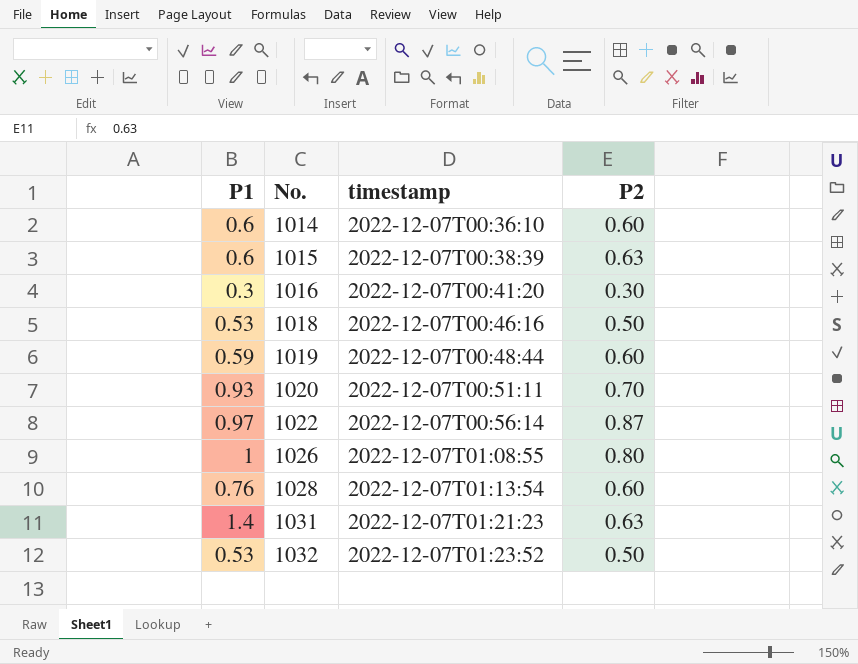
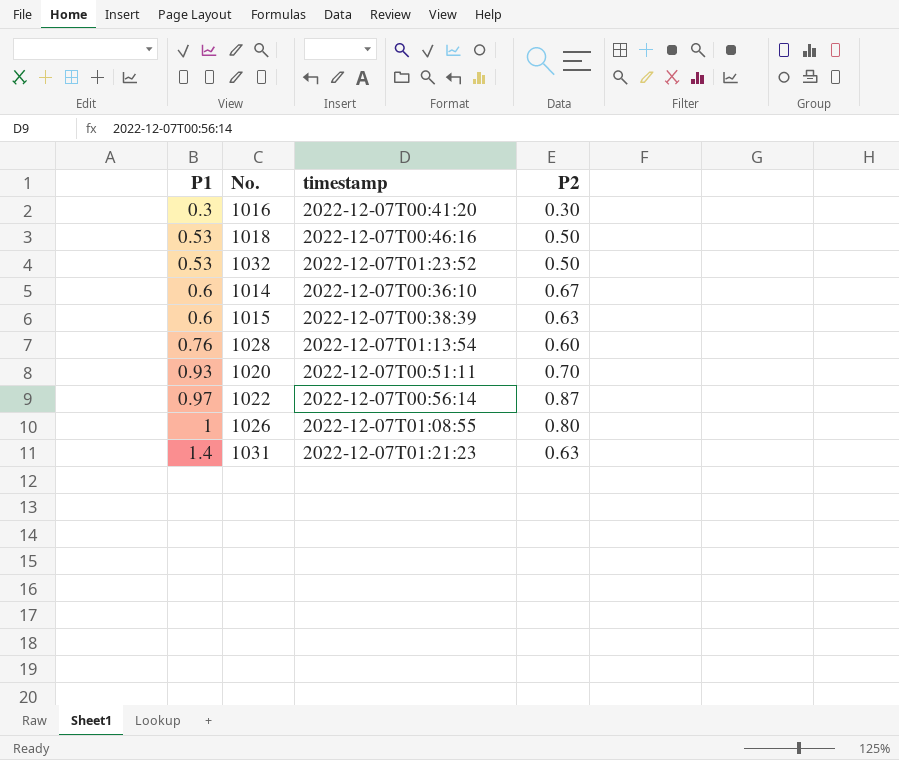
row order: No. ascending -> P1 ascending
row 1019: 0.59 | 2022-12-07T00:48:44 | 0.60 -> none
1014 | P2: 0.60 -> 0.67

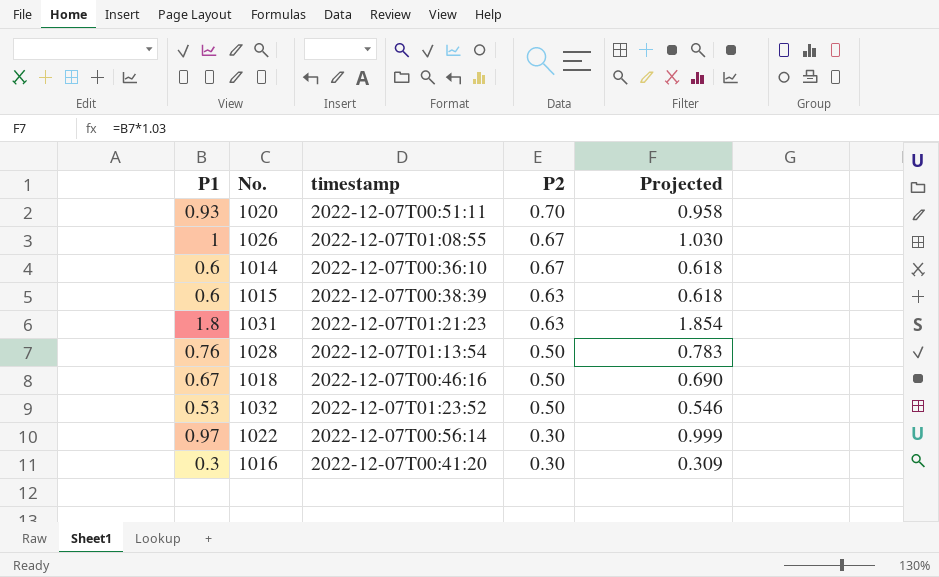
row order: P1 ascending -> P2 descending
column Projected | formula: none -> [P1] * 1.03
1026 | P2: 0.80 -> 0.67
1031 | P1: 1.4 -> 1.8
1028 | P2: 0.60 -> 0.50
1018 | P1: 0.53 -> 0.67
1022 | P2: 0.87 -> 0.30

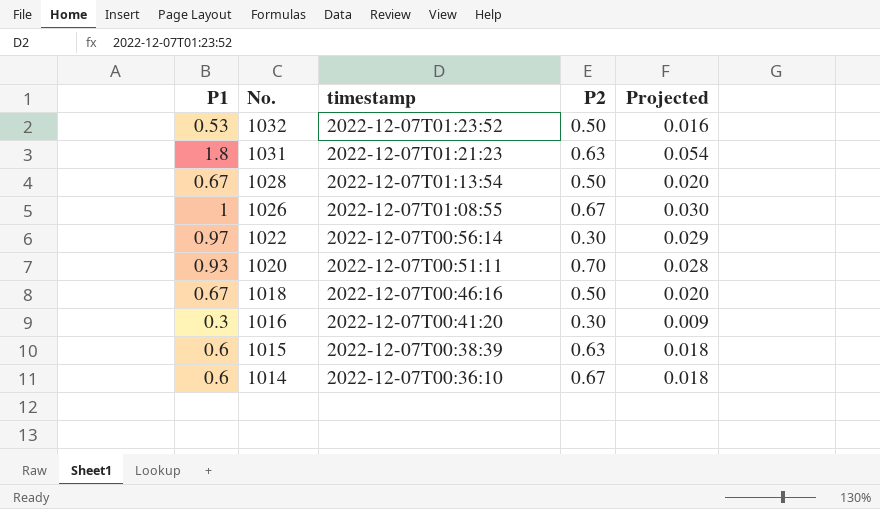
row order: P2 descending -> No. descending
column Projected | formula: [P1] * 1.03 -> [P1] * 0.03
1028 | P1: 0.76 -> 0.67

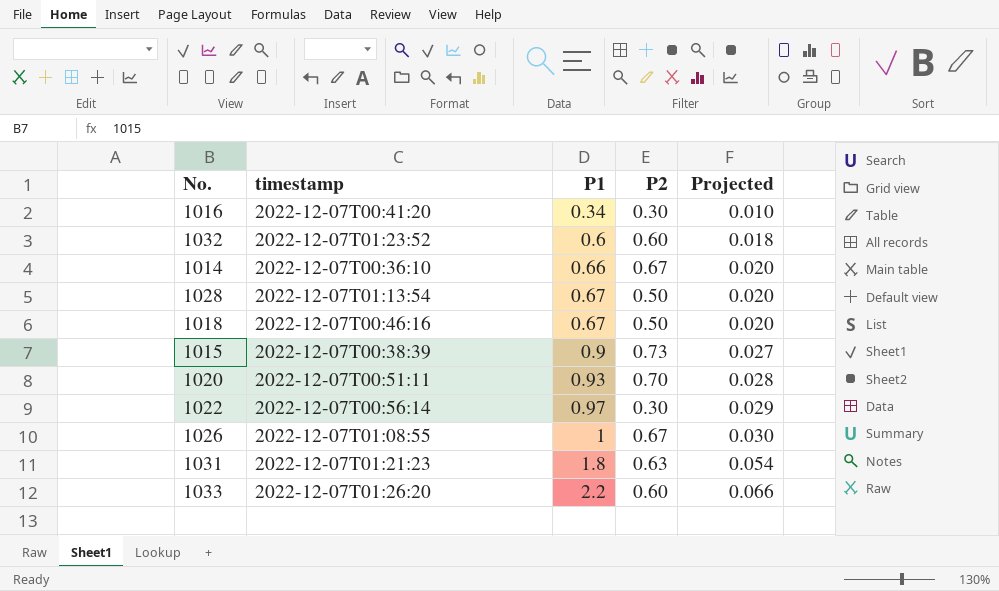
row order: No. descending -> P1 ascending
column P1 | position: 1 -> 3
1016 | P1: 0.3 -> 0.34
1016 | Projected: 0.009 -> 0.010
1032 | P1: 0.53 -> 0.6
1032 | P2: 0.50 -> 0.60
1032 | Projected: 0.016 -> 0.018
1014 | P1: 0.6 -> 0.66
1014 | Projected: 0.018 -> 0.020
1015 | P1: 0.6 -> 0.9
1015 | P2: 0.63 -> 0.73
1015 | Projected: 0.018 -> 0.027
row 1033: none -> 2022-12-07T01:26:20 | 2.2 | 0.60 | 0.066

